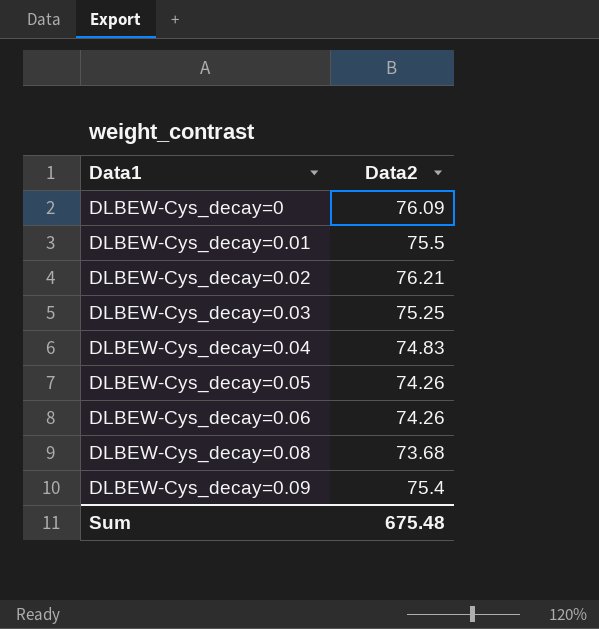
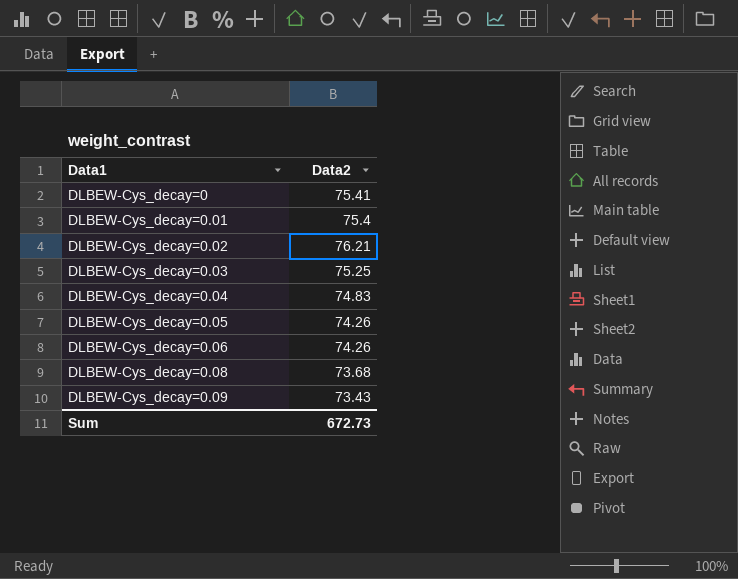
DLBEW-Cys_decay=0 | Data2: 76.09 -> 75.41
DLBEW-Cys_decay=0.01 | Data2: 75.5 -> 75.4
DLBEW-Cys_decay=0.09 | Data2: 75.4 -> 73.43
Sum | Data2: 675.48 -> 672.73

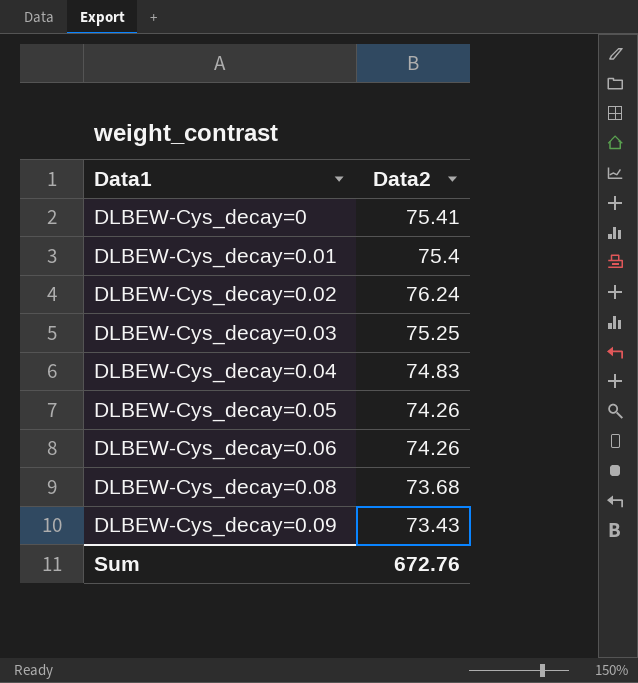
DLBEW-Cys_decay=0.02 | Data2: 76.21 -> 76.24
Sum | Data2: 672.73 -> 672.76

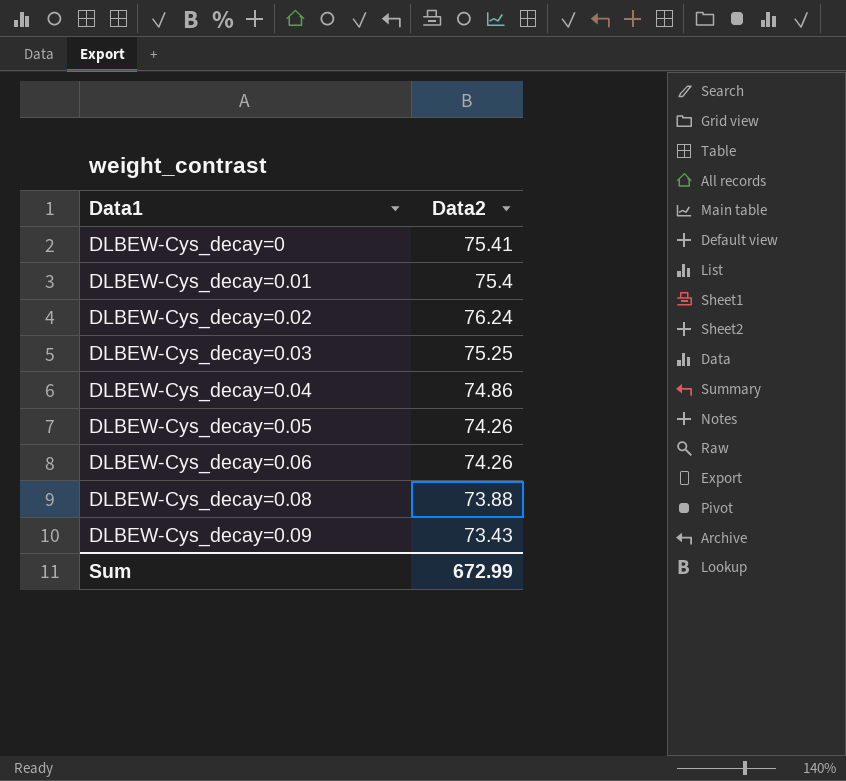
DLBEW-Cys_decay=0.04 | Data2: 74.83 -> 74.86
DLBEW-Cys_decay=0.08 | Data2: 73.68 -> 73.88
Sum | Data2: 672.76 -> 672.99

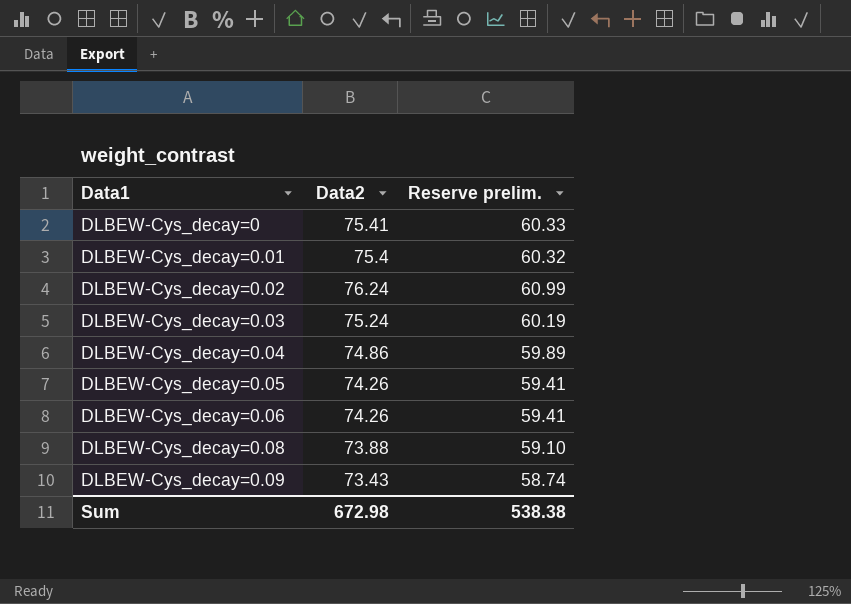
column Reserve prelim. | formula: none -> [Data2] * 0.8
DLBEW-Cys_decay=0.03 | Data2: 75.25 -> 75.24
Sum | Data2: 672.99 -> 672.98

